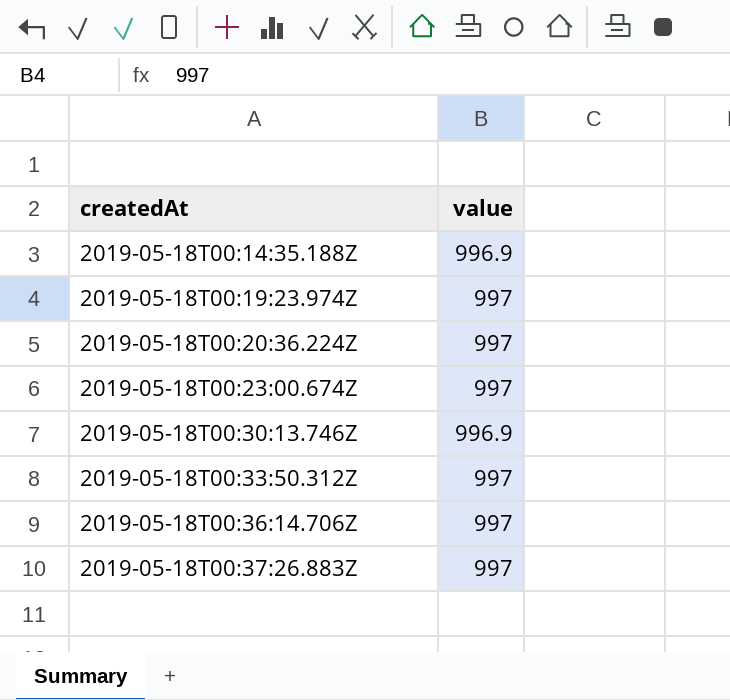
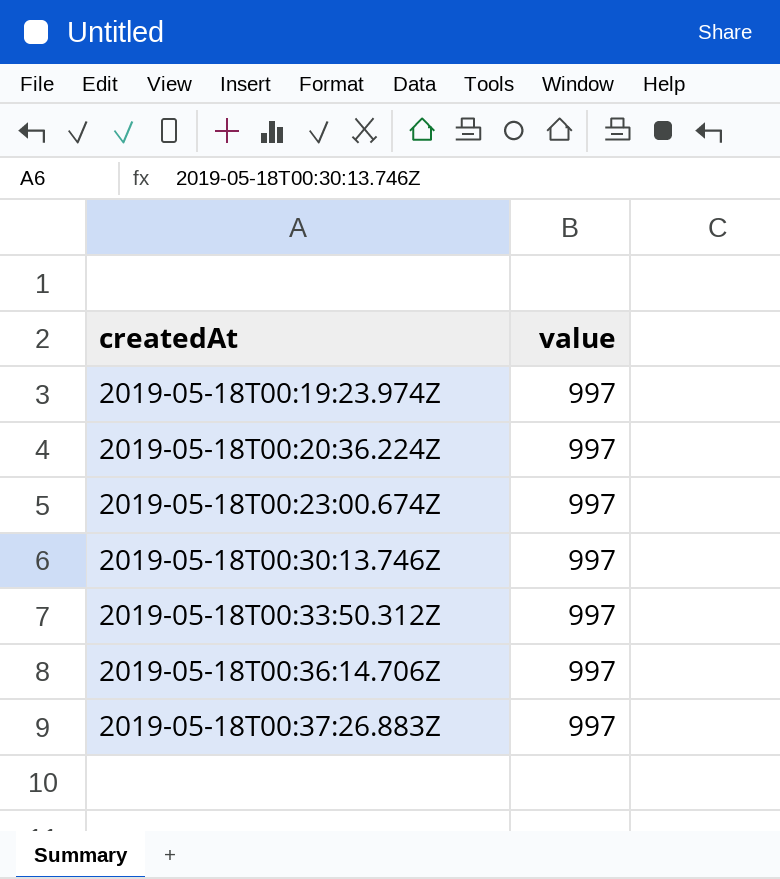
row 2019-05-18T00:14:35.188Z: 996.9 -> none
2019-05-18T00:30:13.746Z | value: 996.9 -> 997

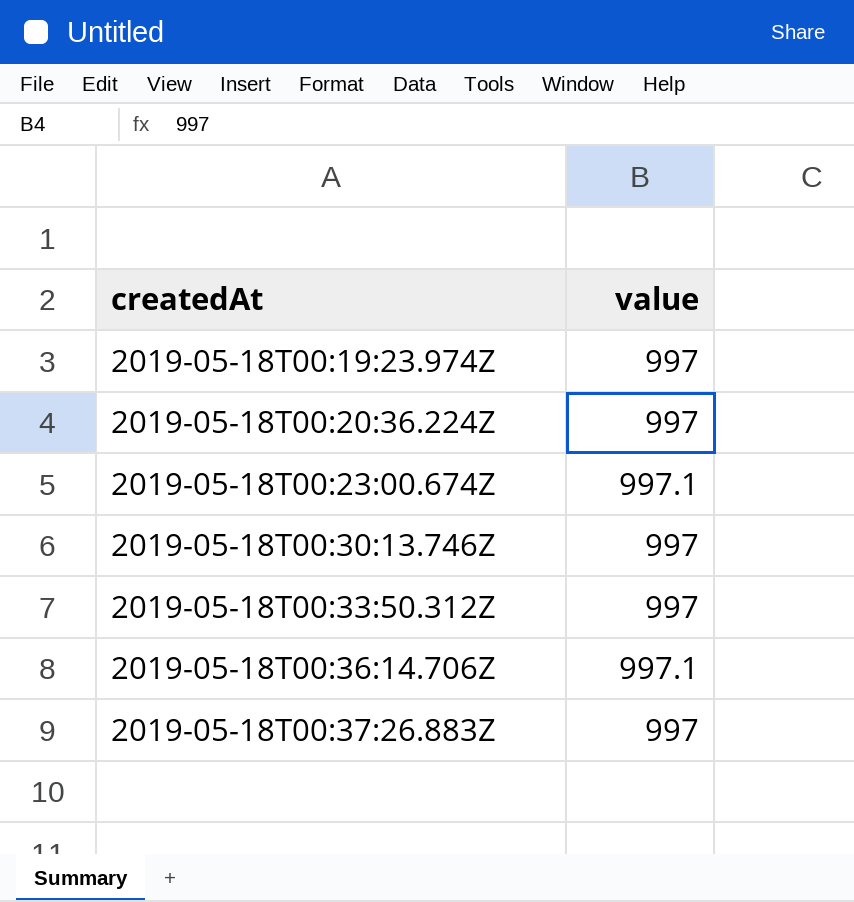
2019-05-18T00:23:00.674Z | value: 997 -> 997.1
2019-05-18T00:36:14.706Z | value: 997 -> 997.1

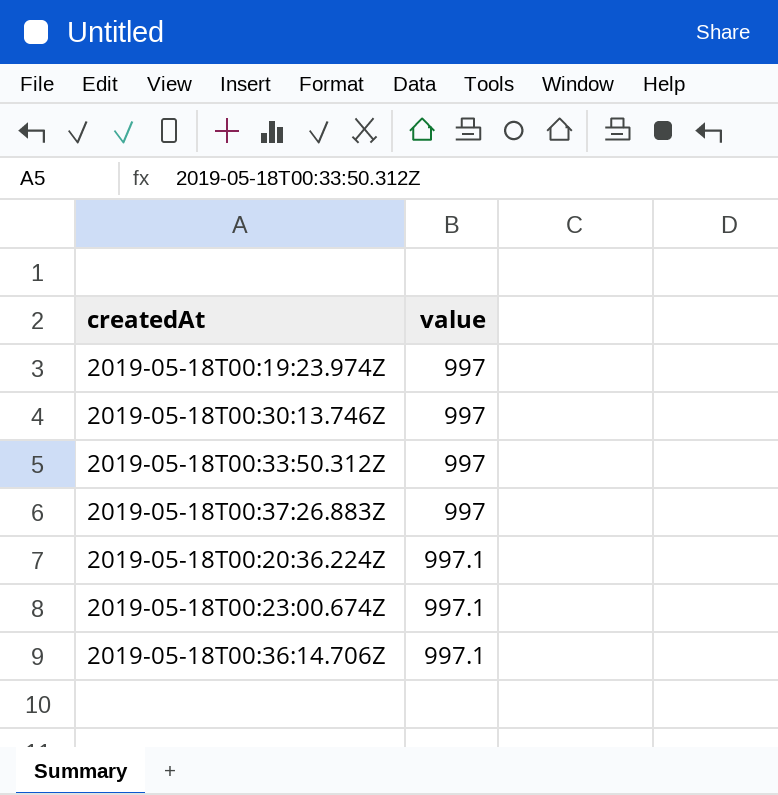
row order: createdAt ascending -> value ascending
2019-05-18T00:20:36.224Z | value: 997 -> 997.1

